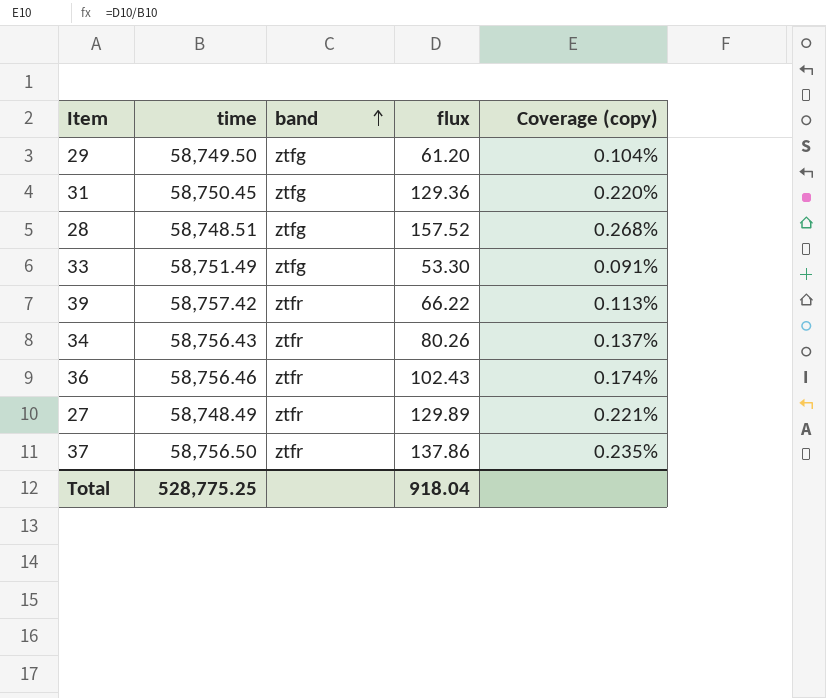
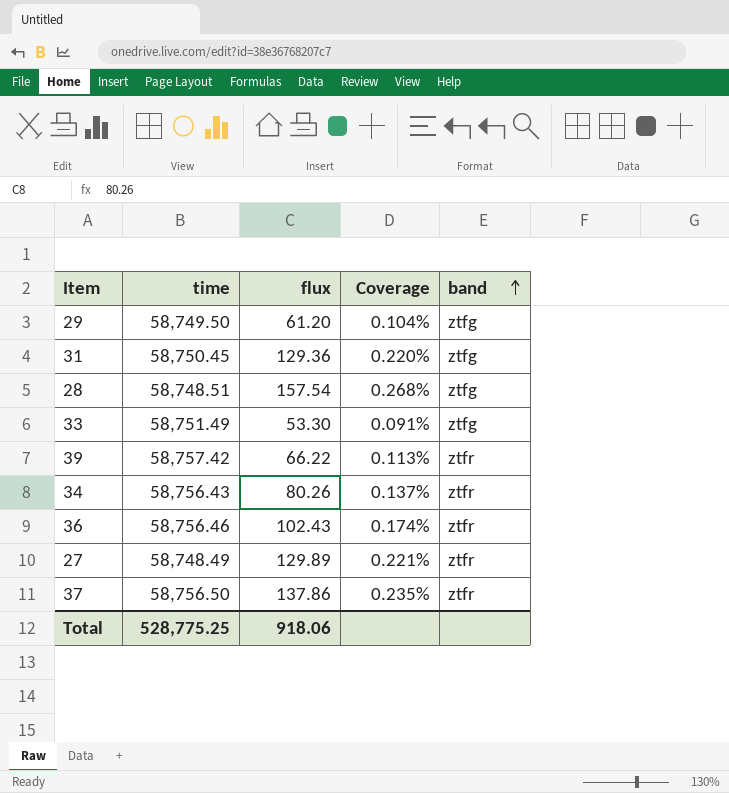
column name: Coverage (copy) -> Coverage
column band | position: 3 -> 5
28 | flux: 157.52 -> 157.54
Total | flux: 918.04 -> 918.06

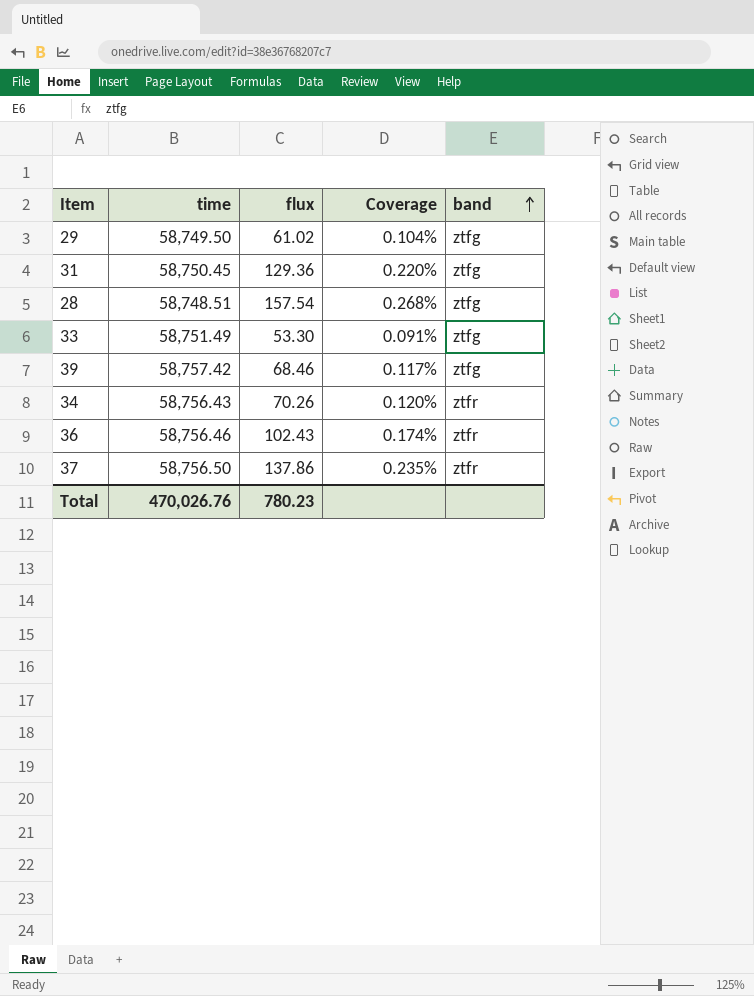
row 27: 58,748.49 | 129.89 | 0.221% | ztfr -> none
29 | flux: 61.20 -> 61.02
39 | flux: 66.22 -> 68.46
39 | Coverage: 0.113% -> 0.117%
39 | band: ztfr -> ztfg
34 | flux: 80.26 -> 70.26
34 | Coverage: 0.137% -> 0.120%
Total | time: 528,775.25 -> 470,026.76
Total | flux: 918.06 -> 780.23

